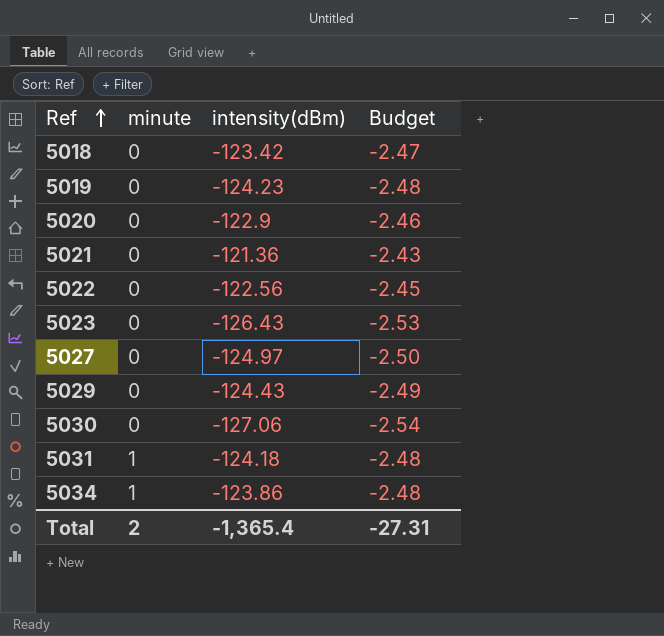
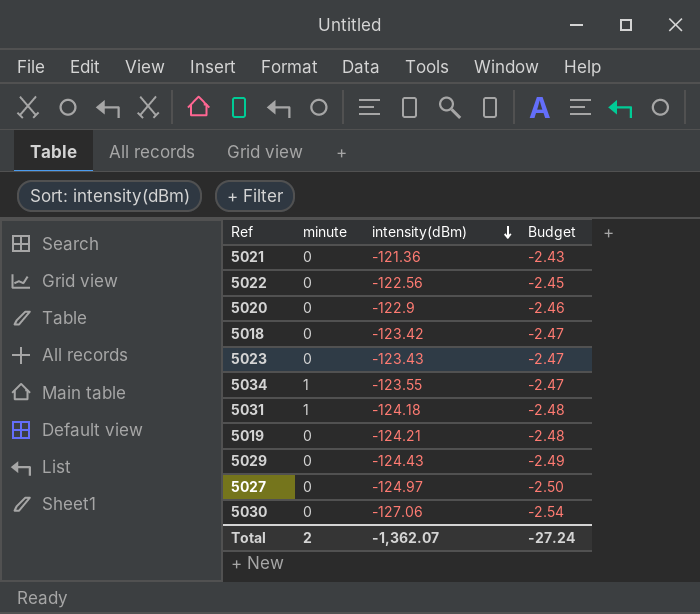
row order: Ref ascending -> intensity(dBm) descending
5023 | intensity(dBm): -126.43 -> -123.43
5023 | Budget: -2.53 -> -2.47
5034 | intensity(dBm): -123.86 -> -123.55
5034 | Budget: -2.48 -> -2.47
5019 | intensity(dBm): -124.23 -> -124.21
Total | intensity(dBm): -1,365.4 -> -1,362.07
Total | Budget: -27.31 -> -27.24

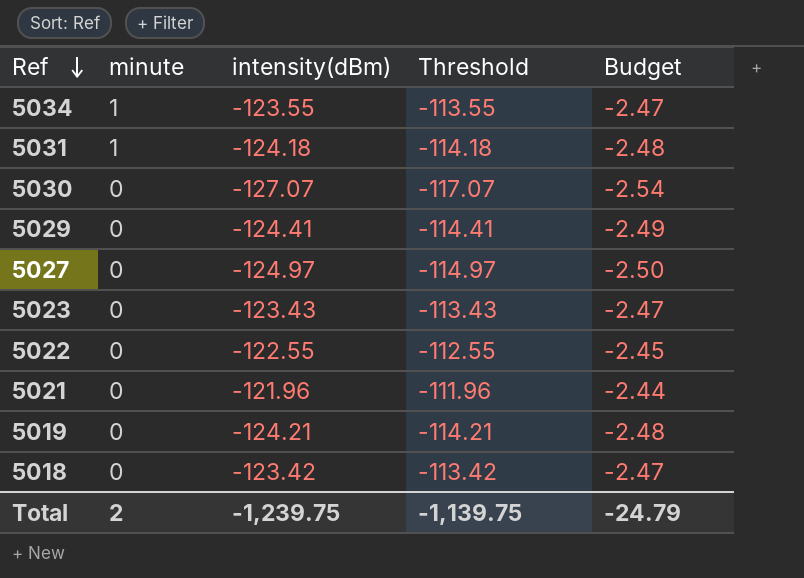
row order: intensity(dBm) descending -> Ref descending
column Threshold | formula: none -> [intensity(dBm)] + 10
row 5020: 0 | -122.9 | -2.46 -> none
5030 | intensity(dBm): -127.06 -> -127.07
5029 | intensity(dBm): -124.43 -> -124.41
5022 | intensity(dBm): -122.56 -> -122.55
5021 | intensity(dBm): -121.36 -> -121.96
5021 | Budget: -2.43 -> -2.44
Total | intensity(dBm): -1,362.07 -> -1,239.75
Total | Budget: -27.24 -> -24.79

